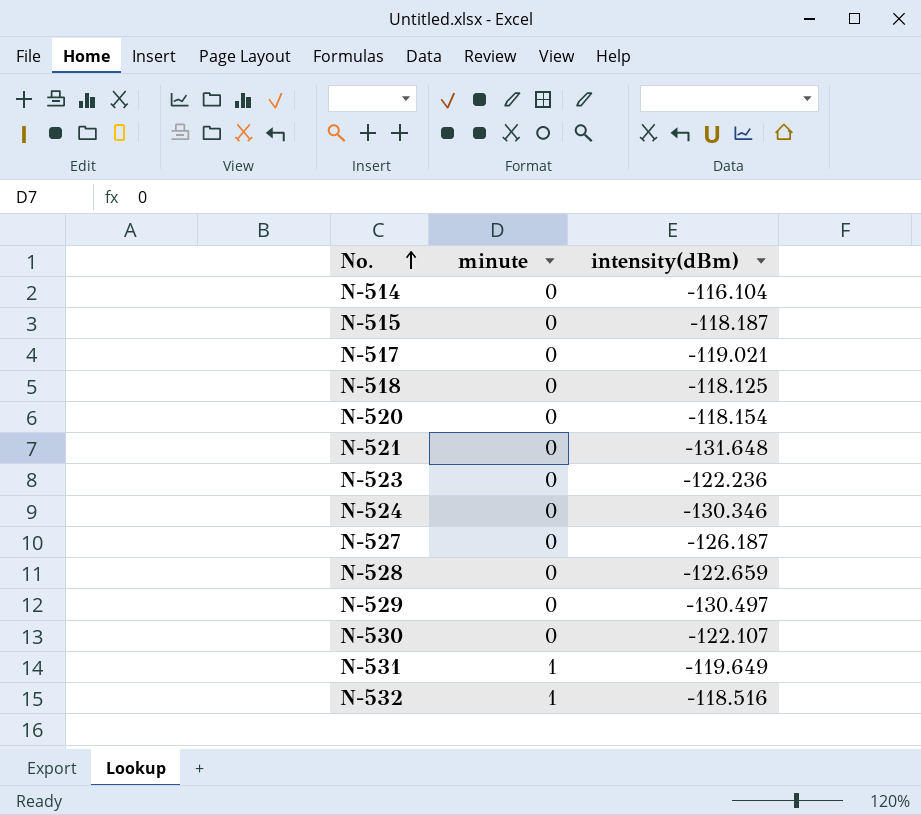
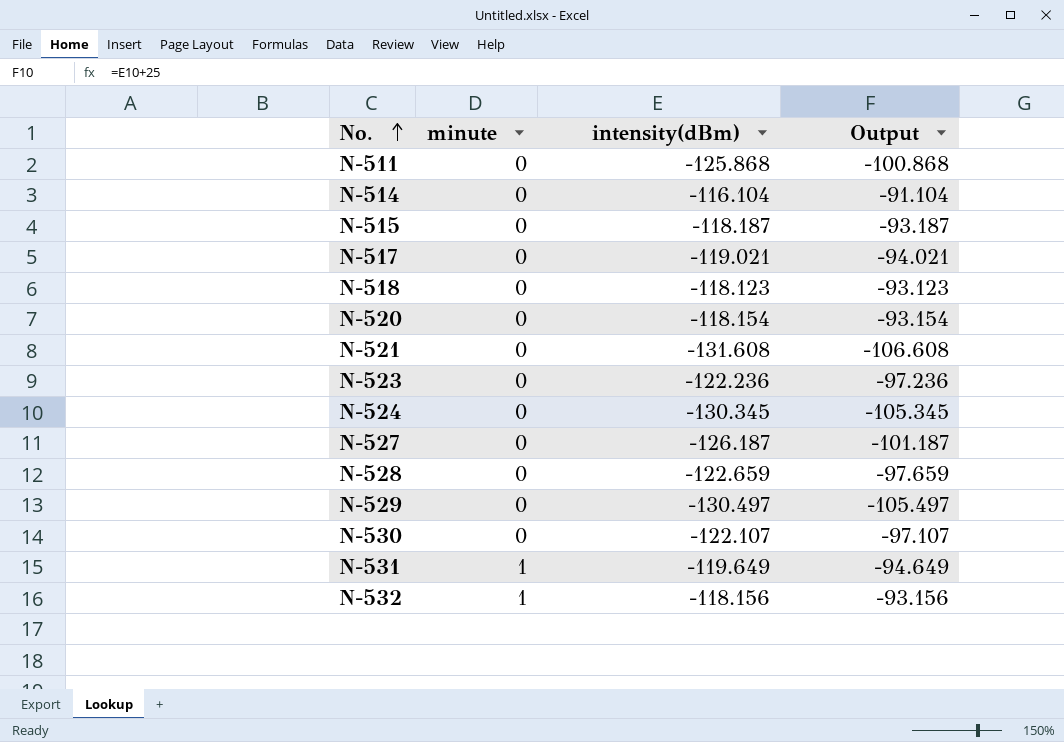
column Output | formula: none -> [intensity(dBm)] + 25
row N-511: none -> 0 | -125.868 | -100.868
N-518 | intensity(dBm): -118.125 -> -118.123
N-521 | intensity(dBm): -131.648 -> -131.608
N-524 | intensity(dBm): -130.346 -> -130.345
N-532 | intensity(dBm): -118.516 -> -118.156

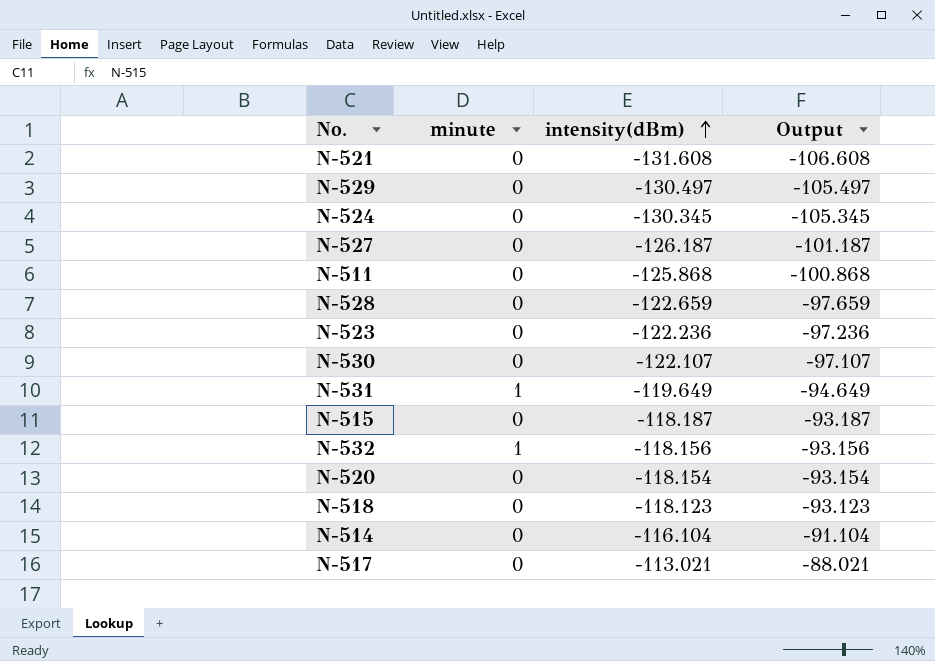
row order: No. ascending -> intensity(dBm) ascending
N-517 | intensity(dBm): -119.021 -> -113.021
N-517 | Output: -94.021 -> -88.021

